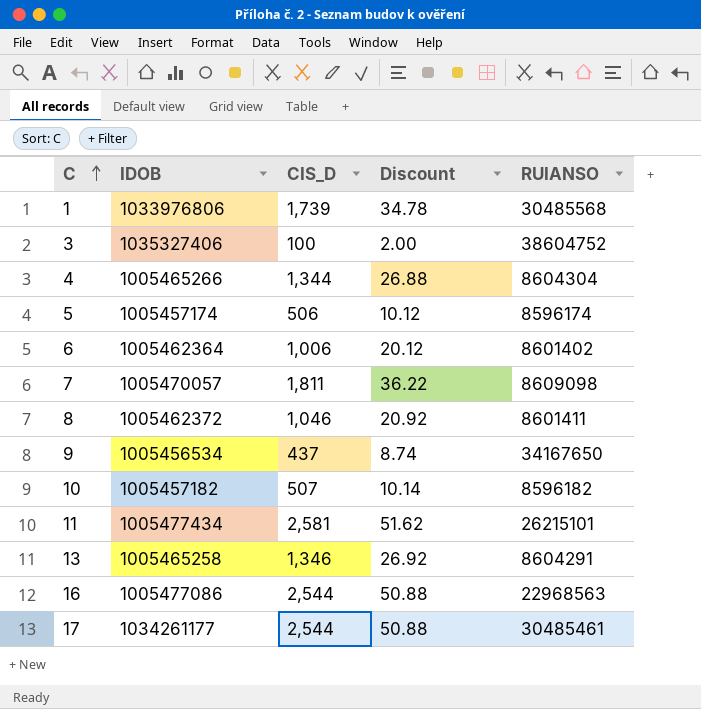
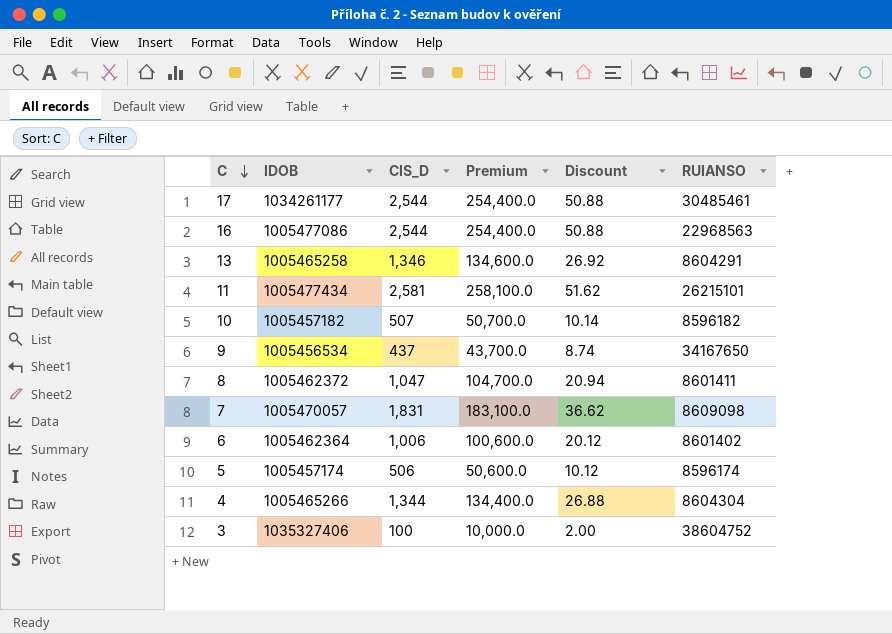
row order: C ascending -> C descending
column Premium | formula: none -> [CIS_D] * 100
row 1: 1033976806 | 1,739 | 34.78 | 30485568 -> none
8 | CIS_D: 1,046 -> 1,047
8 | Discount: 20.92 -> 20.94
7 | CIS_D: 1,811 -> 1,831
7 | Discount: 36.22 -> 36.62

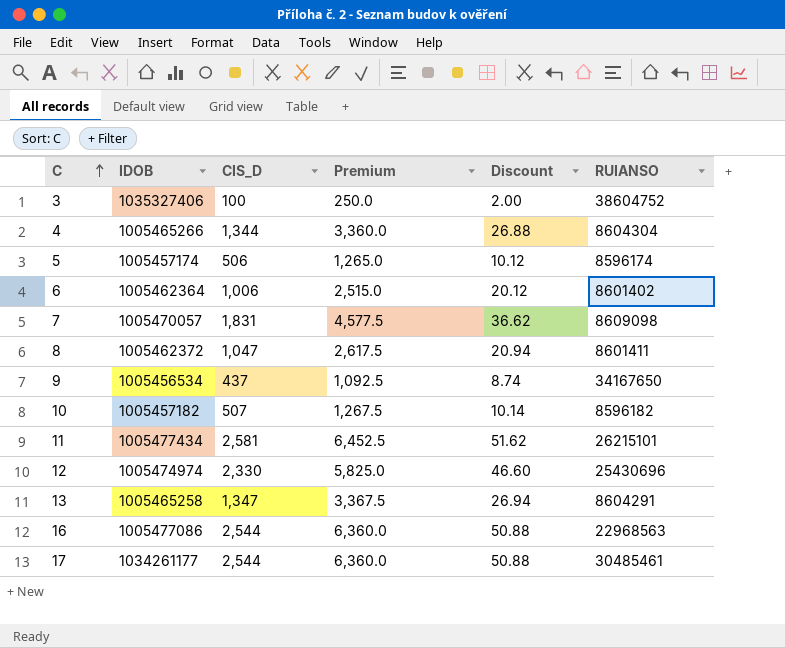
row order: C descending -> C ascending
column Premium | formula: [CIS_D] * 100 -> [CIS_D] * 2.5
row 12: none -> 1005474974 | 2,330 | 5,825.0 | 46.60 | 25430696
13 | CIS_D: 1,346 -> 1,347
13 | Discount: 26.92 -> 26.94

